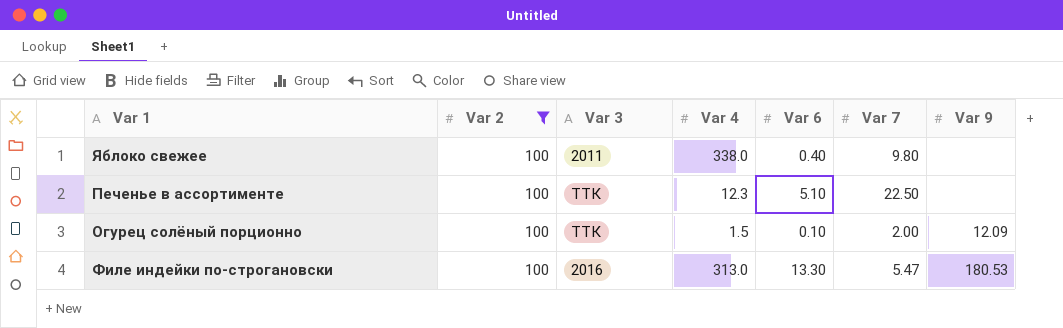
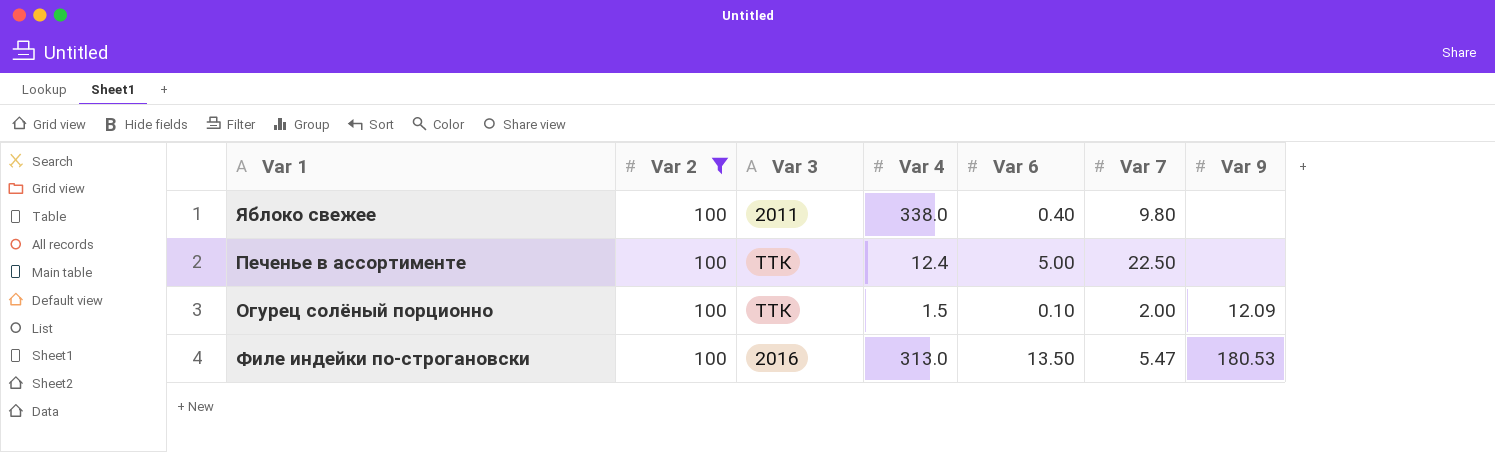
Печенье в ассортименте | Var 4: 12.3 -> 12.4
Печенье в ассортименте | Var 6: 5.10 -> 5.00
Филе индейки по-строгановски | Var 6: 13.30 -> 13.50

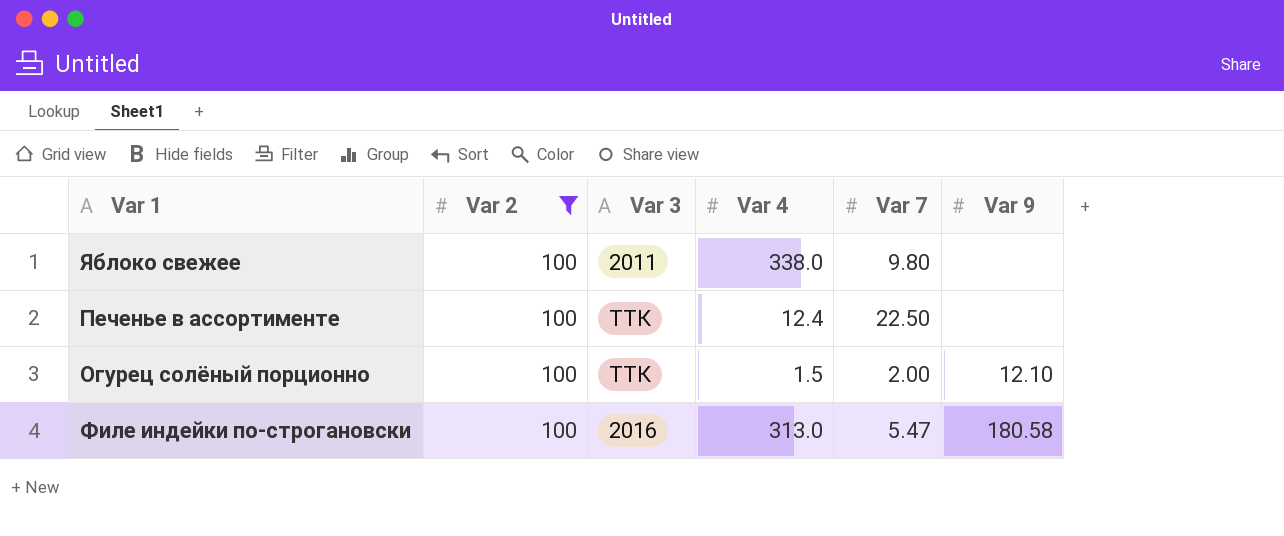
column Var 6 | position: 5 -> none
Огурец солёный порционно | Var 9: 12.09 -> 12.10
Филе индейки по-строгановски | Var 9: 180.53 -> 180.58

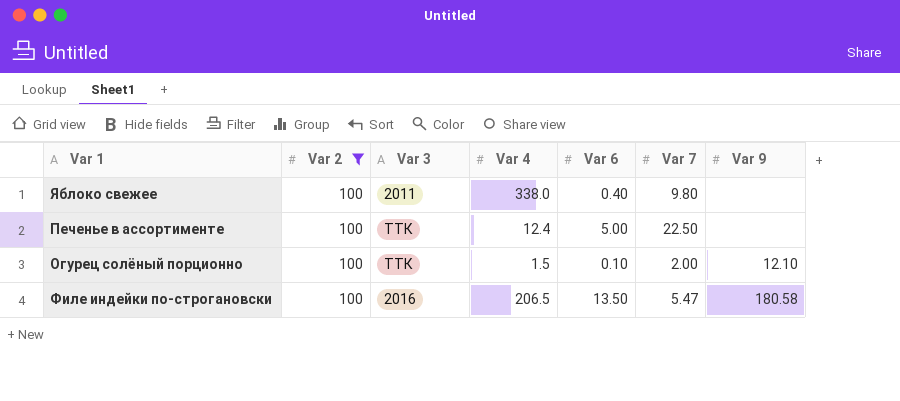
column Var 6 | position: none -> 5
Филе индейки по-строгановски | Var 4: 313.0 -> 206.5

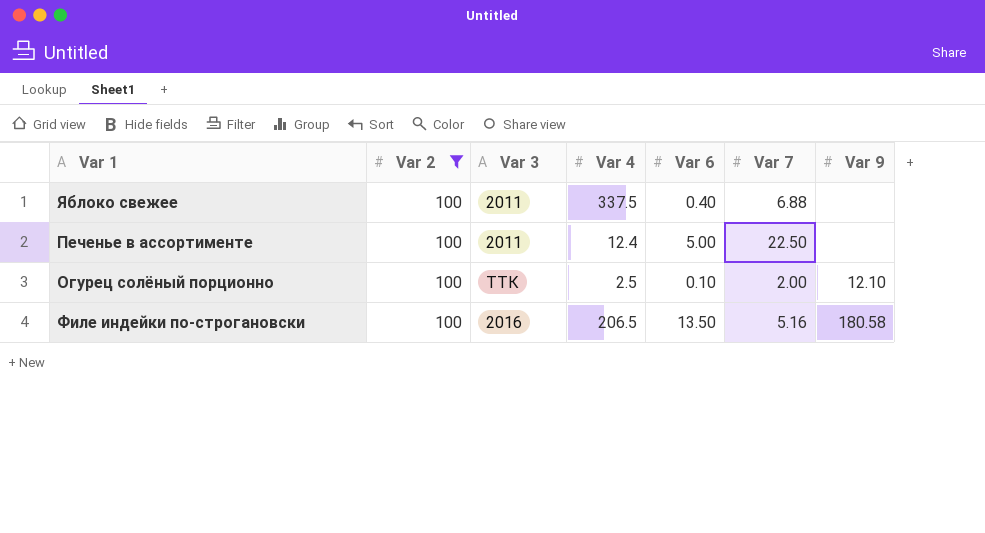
Яблоко свежее | Var 4: 338.0 -> 337.5
Яблоко свежее | Var 7: 9.80 -> 6.88
Печенье в ассортименте | Var 3: ТТК -> 2011
Огурец солёный порционно | Var 4: 1.5 -> 2.5
Филе индейки по-строгановски | Var 7: 5.47 -> 5.16

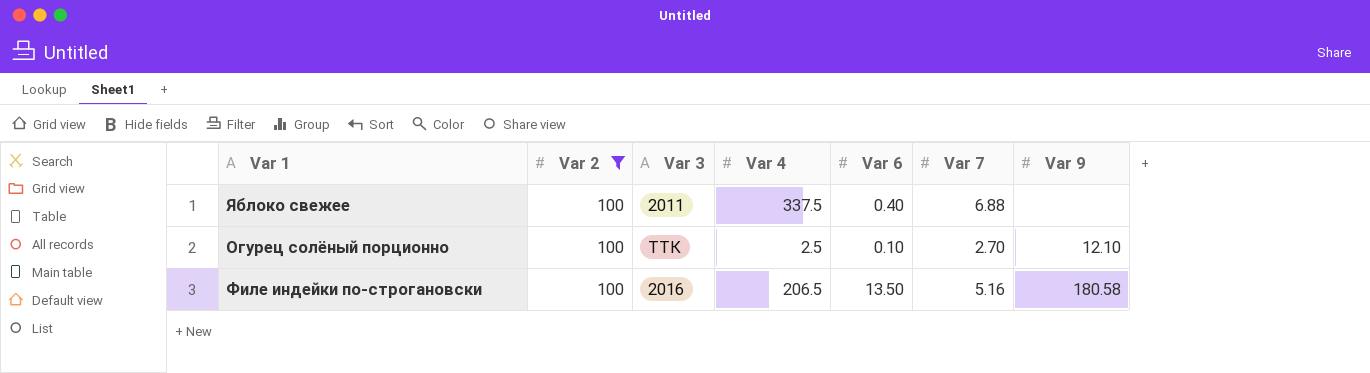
row Печенье в ассортименте: 100 | 2011 | 12.4 | 5.00 | 22.50 | none -> none
Огурец солёный порционно | Var 7: 2.00 -> 2.70

